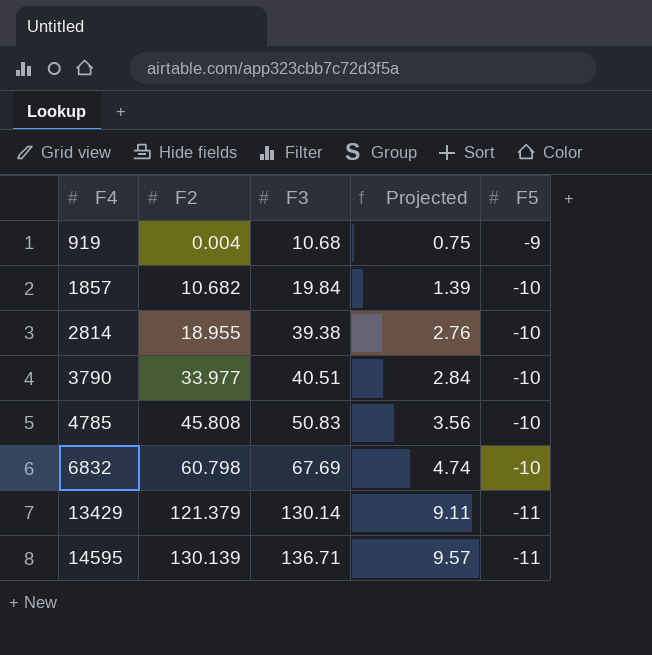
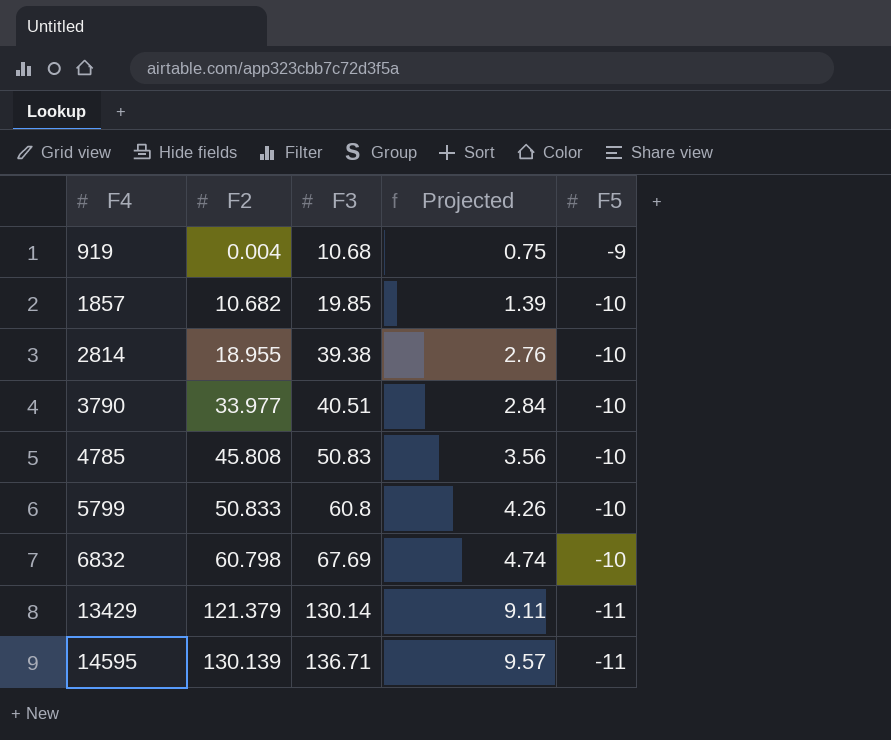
1857 | F3: 19.84 -> 19.85
row 5799: none -> 50.833 | 60.8 | 4.26 | -10

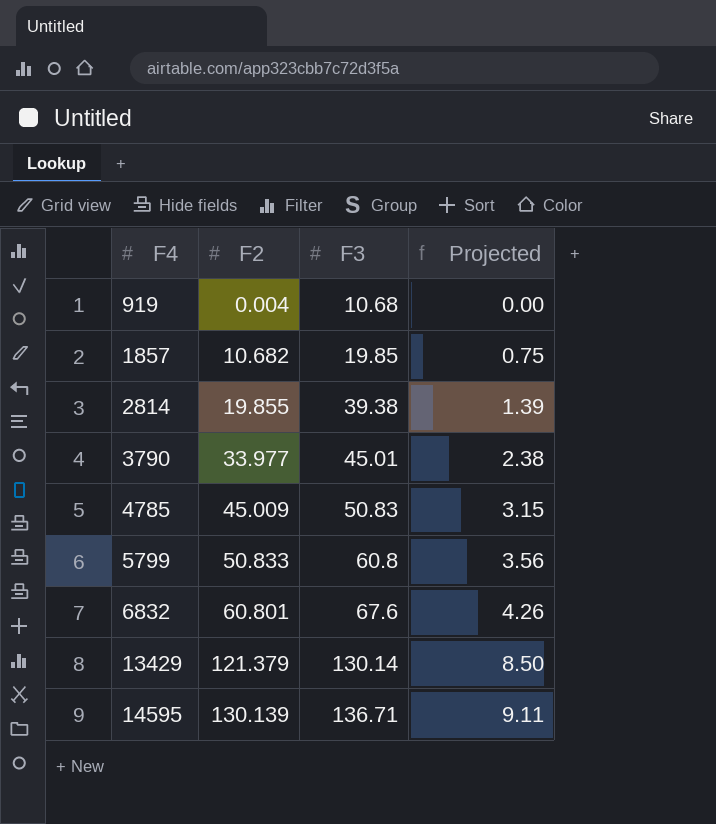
column F5 | position: 5 -> none
column Projected | formula: [F3] * 0.07 -> [F2] * 0.07
2814 | F2: 18.955 -> 19.855
3790 | F3: 40.51 -> 45.01
4785 | F2: 45.808 -> 45.009
6832 | F2: 60.798 -> 60.801
6832 | F3: 67.69 -> 67.6

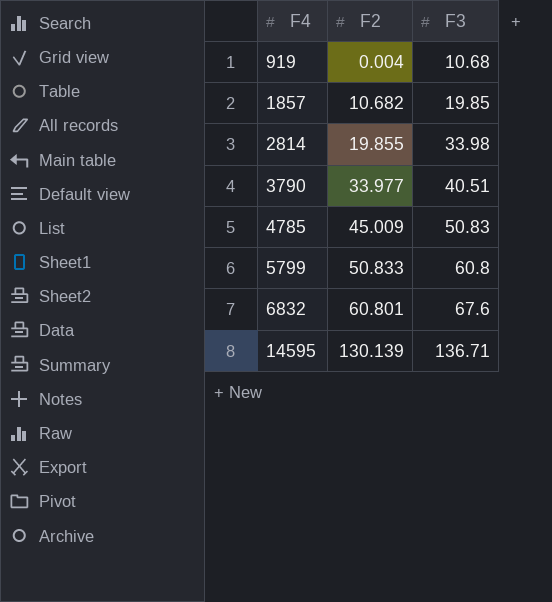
column Projected | formula: [F2] * 0.07 -> none
row 13429: 121.379 | 130.14 | 8.50 -> none
2814 | F3: 39.38 -> 33.98
3790 | F3: 45.01 -> 40.51

